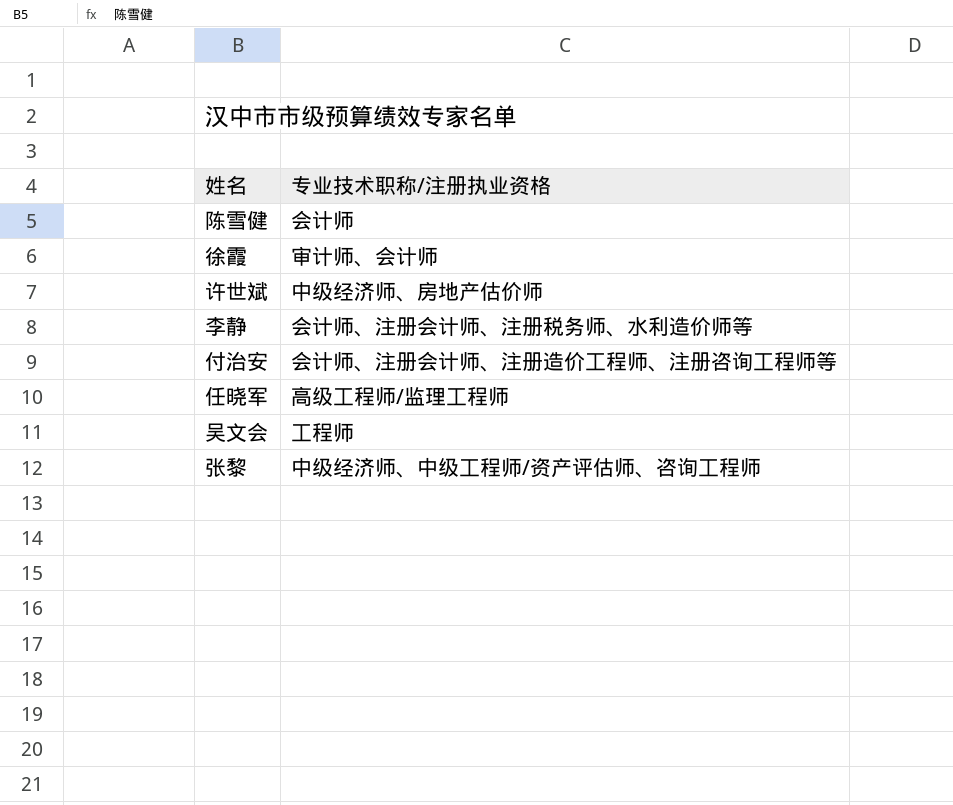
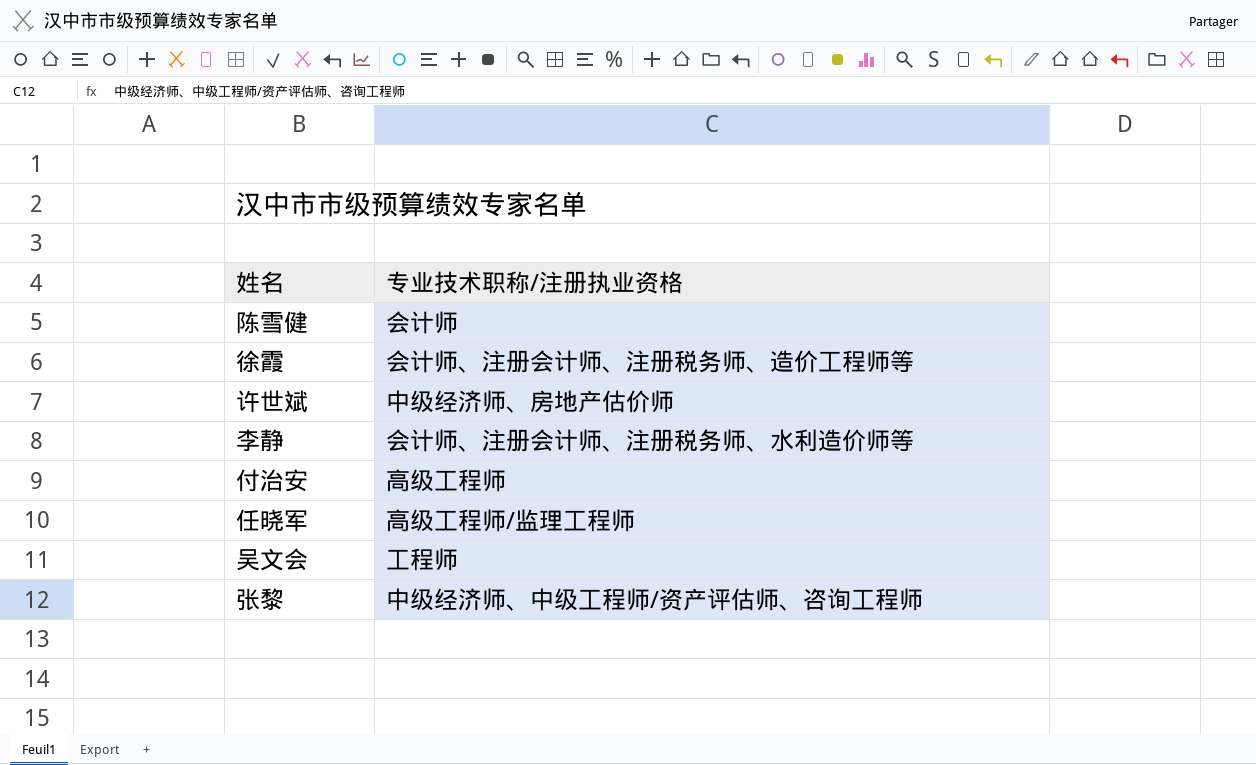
徐霞 | 专业技术职称/注册执业资格: 审计师、会计师 -> 会计师、注册会计师、注册税务师、造价工程师等
付治安 | 专业技术职称/注册执业资格: 会计师、注册会计师、注册造价工程师、注册咨询工程师等 -> 高级工程师

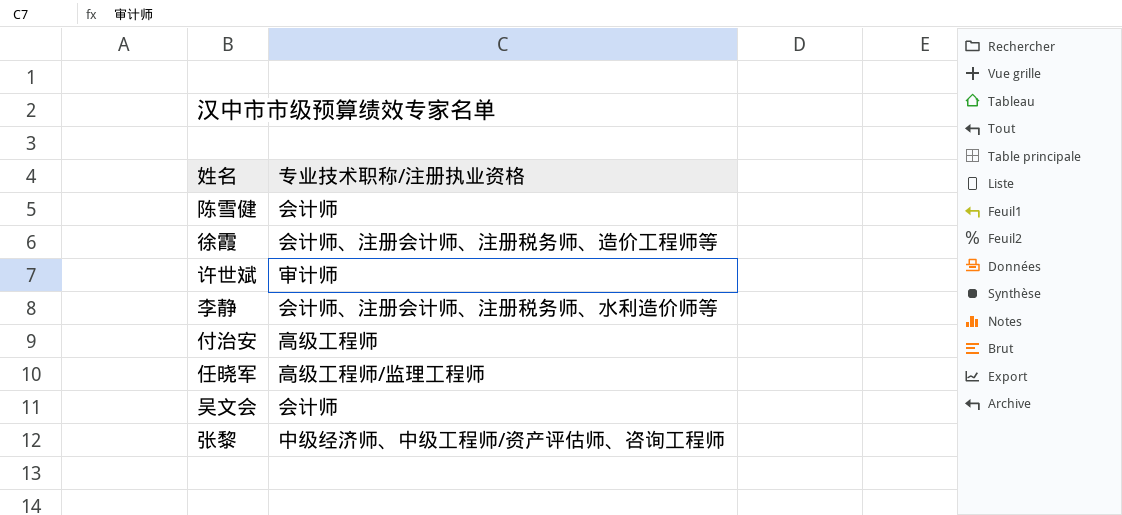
许世斌 | 专业技术职称/注册执业资格: 中级经济师、房地产估价师 -> 审计师
吴文会 | 专业技术职称/注册执业资格: 工程师 -> 会计师

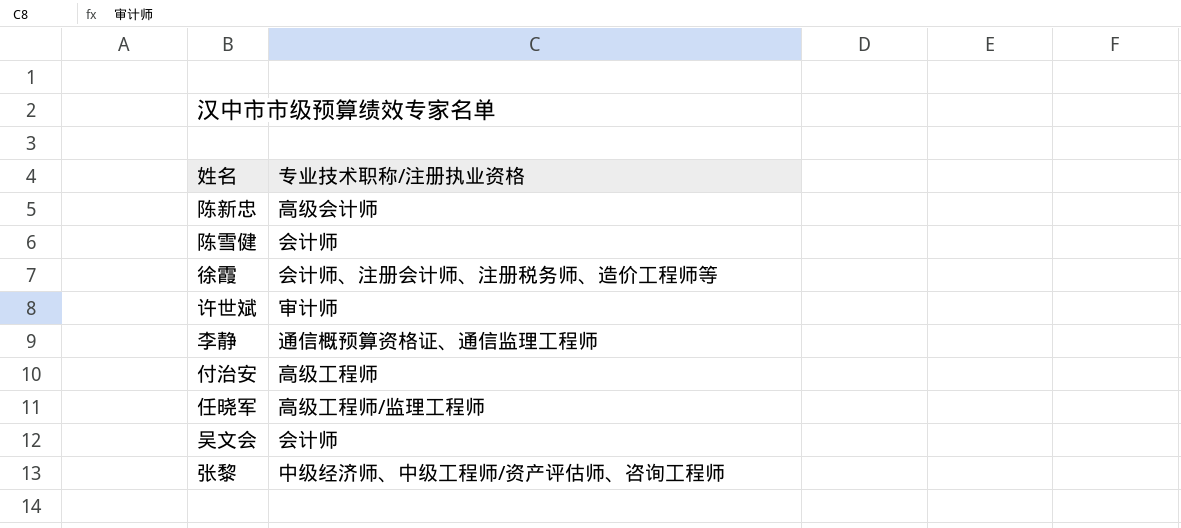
row 陈新忠: none -> 高级会计师
李静 | 专业技术职称/注册执业资格: 会计师、注册会计师、注册税务师、水利造价师等 -> 通信概预算资格证、通信监理工程师

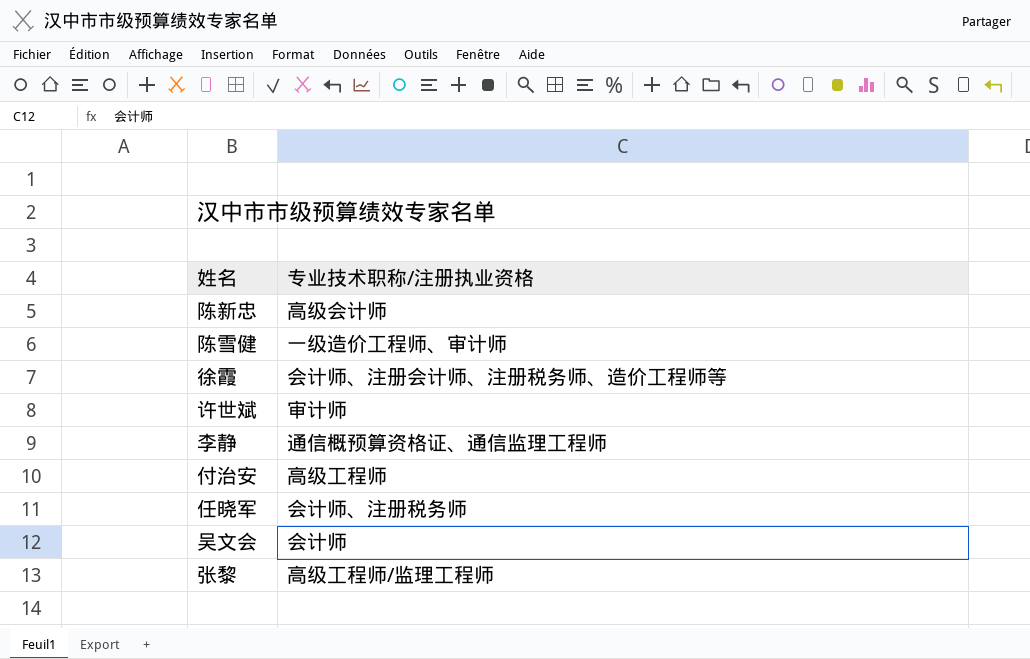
陈雪健 | 专业技术职称/注册执业资格: 会计师 -> 一级造价工程师、审计师
任晓军 | 专业技术职称/注册执业资格: 高级工程师/监理工程师 -> 会计师、注册税务师
张黎 | 专业技术职称/注册执业资格: 中级经济师、中级工程师/资产评估师、咨询工程师 -> 高级工程师/监理工程师

